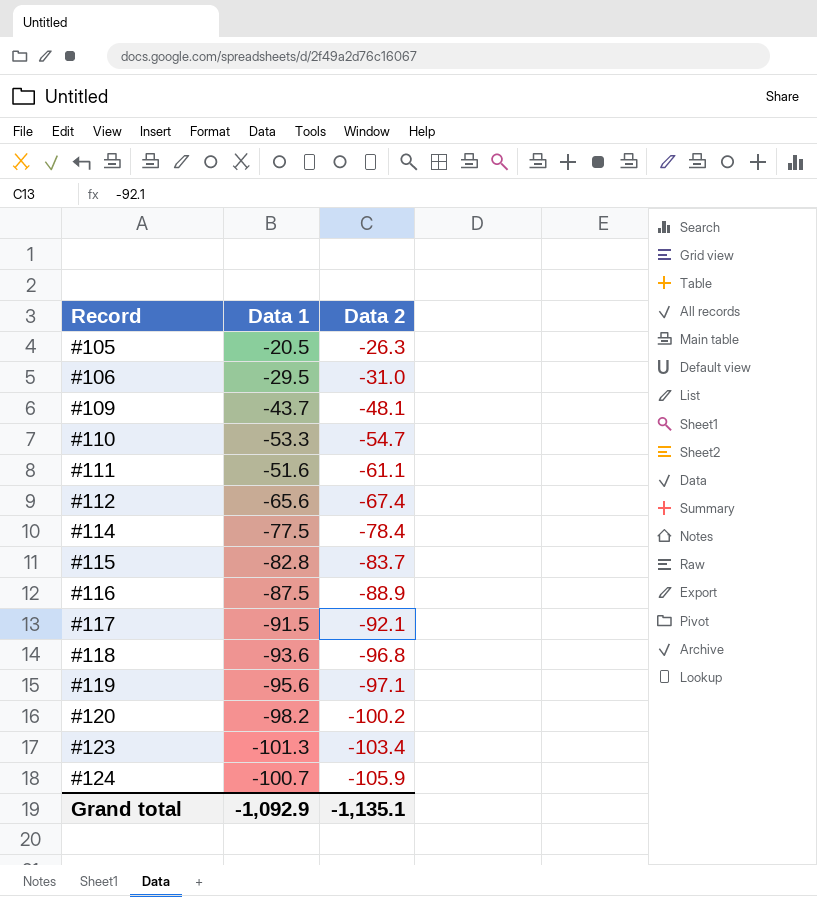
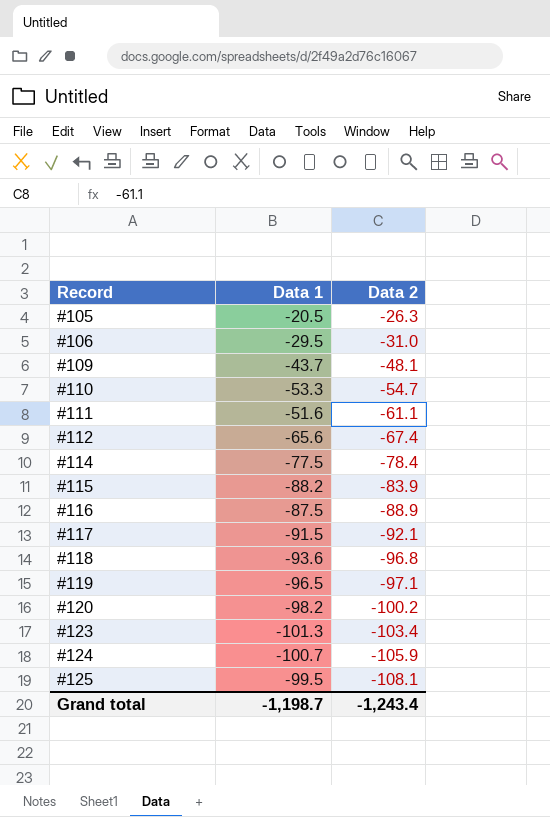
#115 | Data 1: -82.8 -> -88.2
#115 | Data 2: -83.7 -> -83.9
#119 | Data 1: -95.6 -> -96.5
row #125: none -> -99.5 | -108.1
Grand total | Data 1: -1,092.9 -> -1,198.7
Grand total | Data 2: -1,135.1 -> -1,243.4

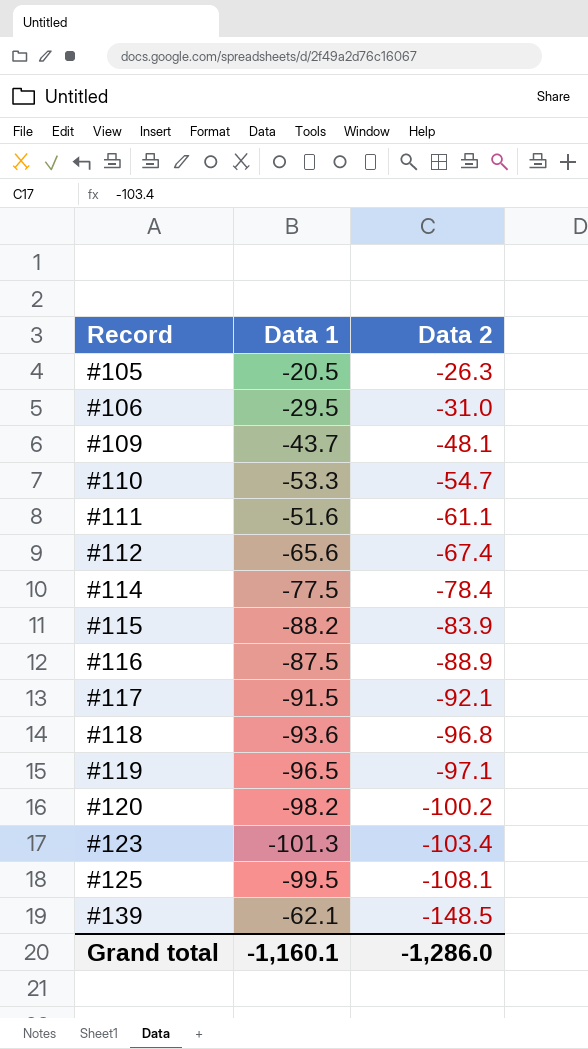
row #124: -100.7 | -105.9 -> none
row #139: none -> -62.1 | -148.5
Grand total | Data 1: -1,198.7 -> -1,160.1
Grand total | Data 2: -1,243.4 -> -1,286.0

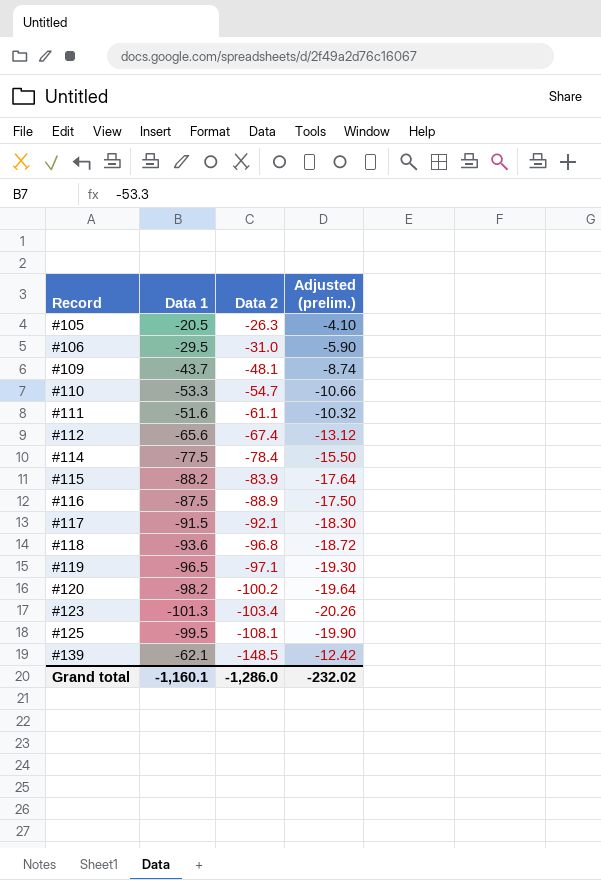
column Adjusted (prelim.) | formula: none -> [Data 1] * 0.2

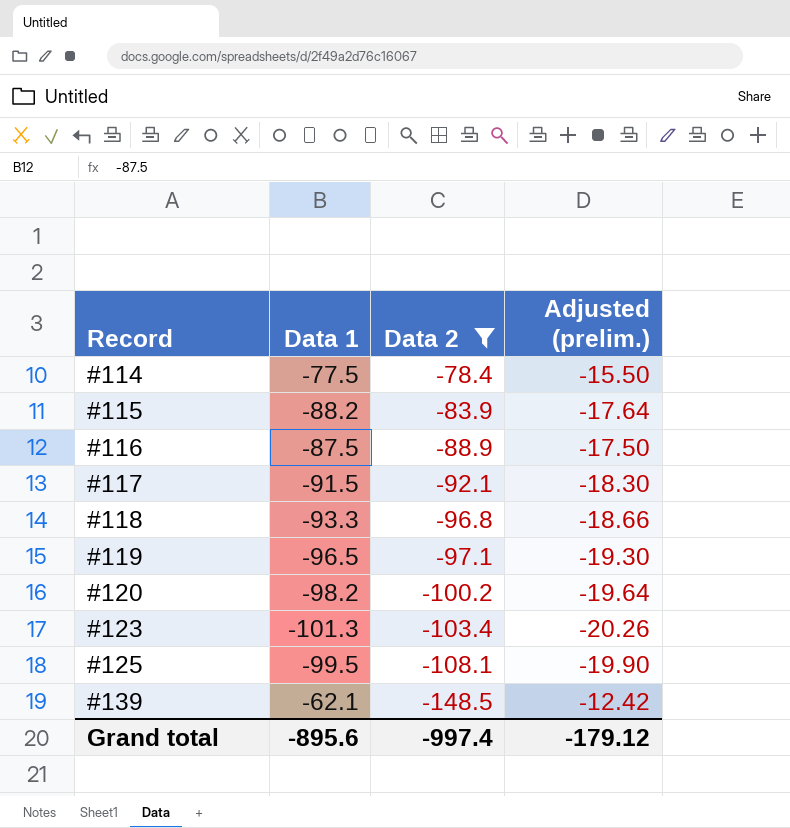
filter: none -> Data 2 <= -78.4
#118 | Data 1: -93.6 -> -93.3
#118 | Adjusted (prelim.): -18.72 -> -18.66
Grand total | Data 1: -1,160.1 -> -895.6
Grand total | Data 2: -1,286.0 -> -997.4
Grand total | Adjusted (prelim.): -232.02 -> -179.12

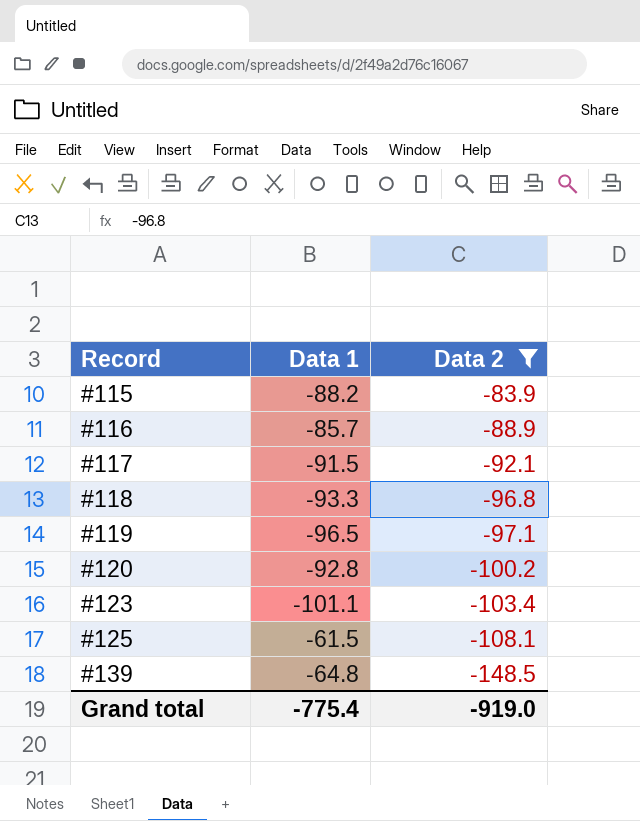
column Adjusted (prelim.) | formula: [Data 1] * 0.2 -> none
row #114: -77.5 | -78.4 | -15.50 -> none
#116 | Data 1: -87.5 -> -85.7
#120 | Data 1: -98.2 -> -92.8
#123 | Data 1: -101.3 -> -101.1
#125 | Data 1: -99.5 -> -61.5
#139 | Data 1: -62.1 -> -64.8
Grand total | Data 1: -895.6 -> -775.4
Grand total | Data 2: -997.4 -> -919.0

